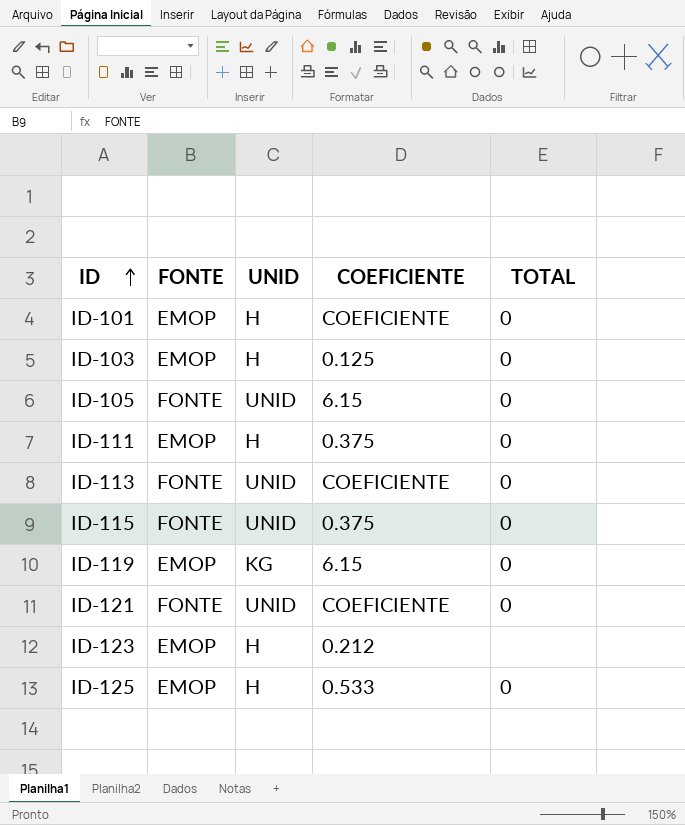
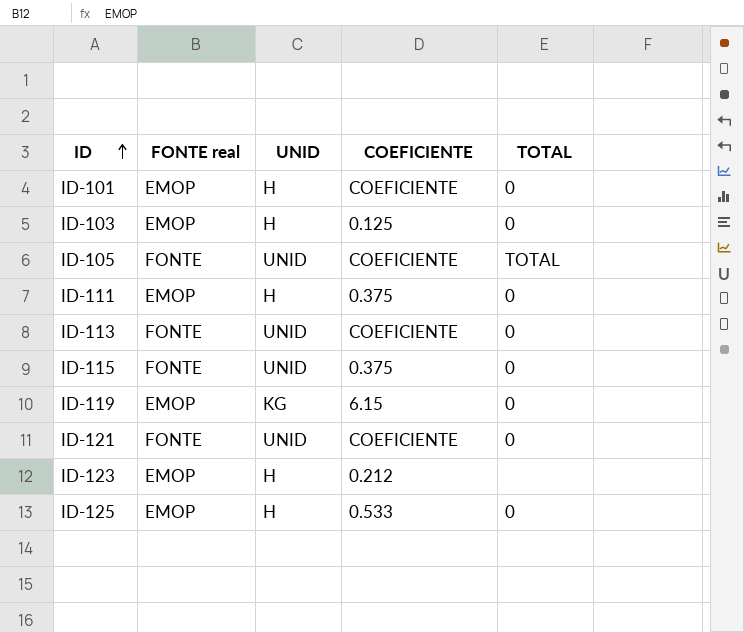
column name: FONTE -> FONTE real
ID-105 | COEFICIENTE: 6.15 -> COEFICIENTE
ID-105 | TOTAL: 0 -> TOTAL

